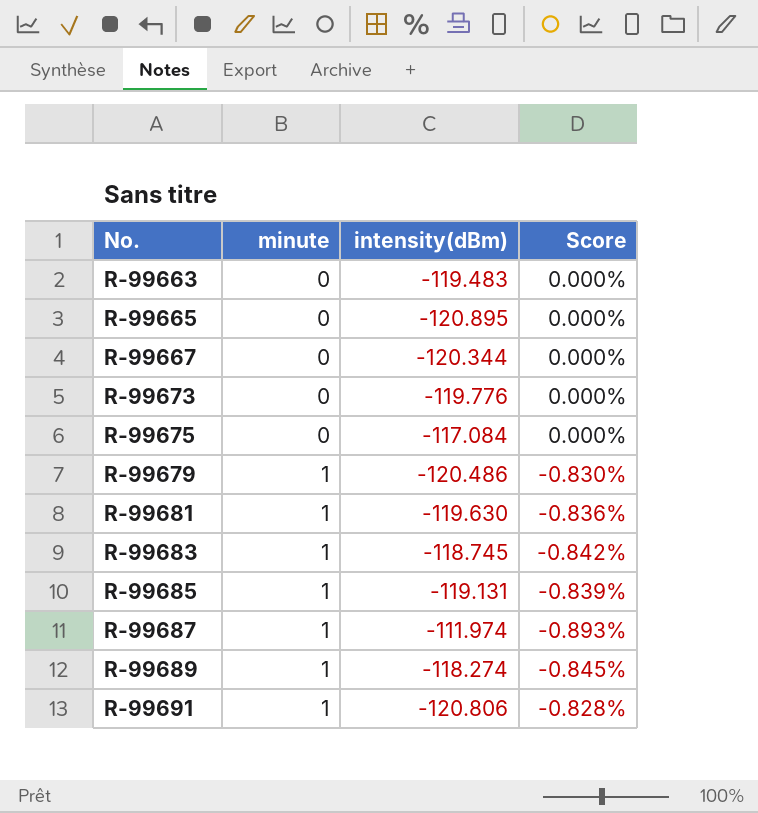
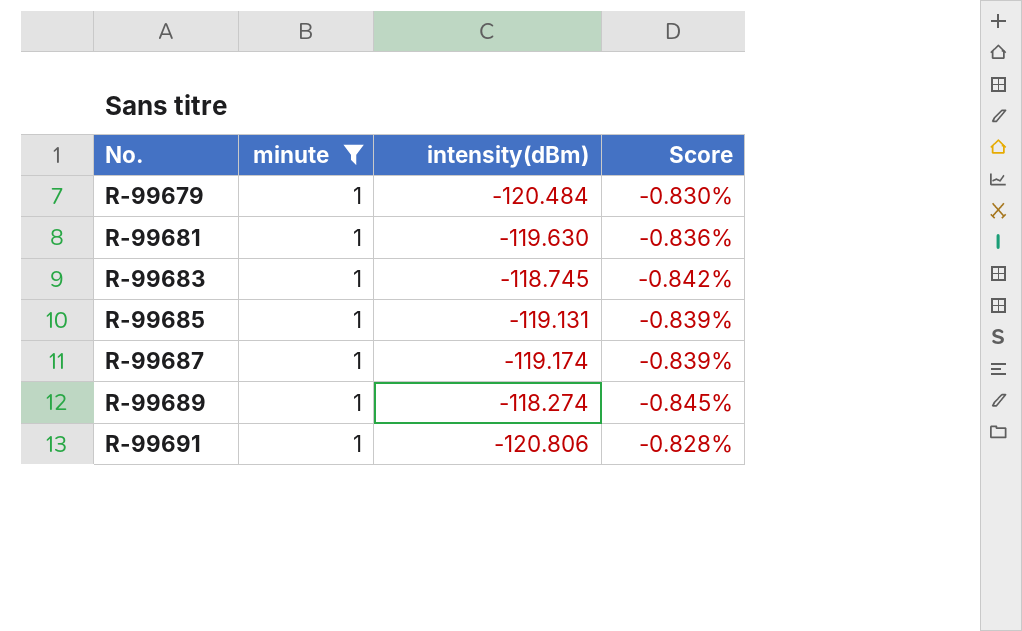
filter: none -> minute = 1
R-99679 | intensity(dBm): -120.486 -> -120.484
R-99687 | intensity(dBm): -111.974 -> -119.174
R-99687 | Score: -0.893% -> -0.839%

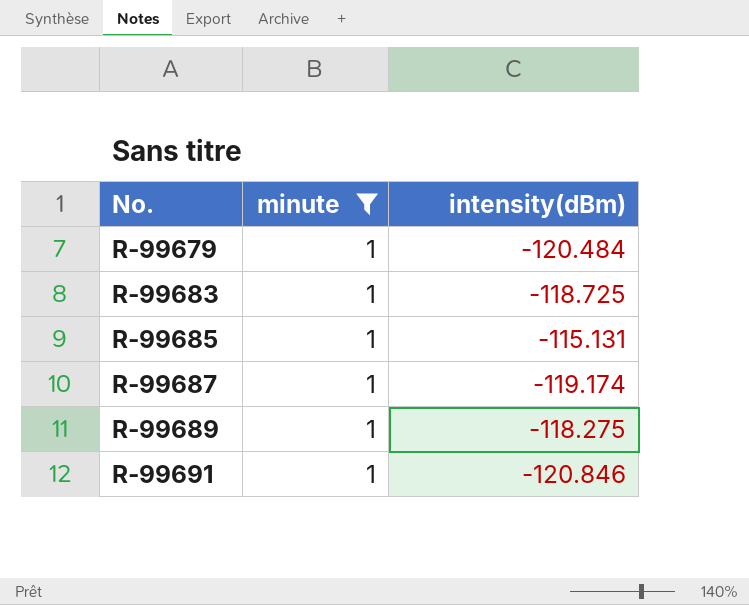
column Score | formula: [minute] / [intensity(dBm)] -> none
row R-99681: 1 | -119.630 | -0.836% -> none
R-99683 | intensity(dBm): -118.745 -> -118.725
R-99685 | intensity(dBm): -119.131 -> -115.131
R-99689 | intensity(dBm): -118.274 -> -118.275
R-99691 | intensity(dBm): -120.806 -> -120.846

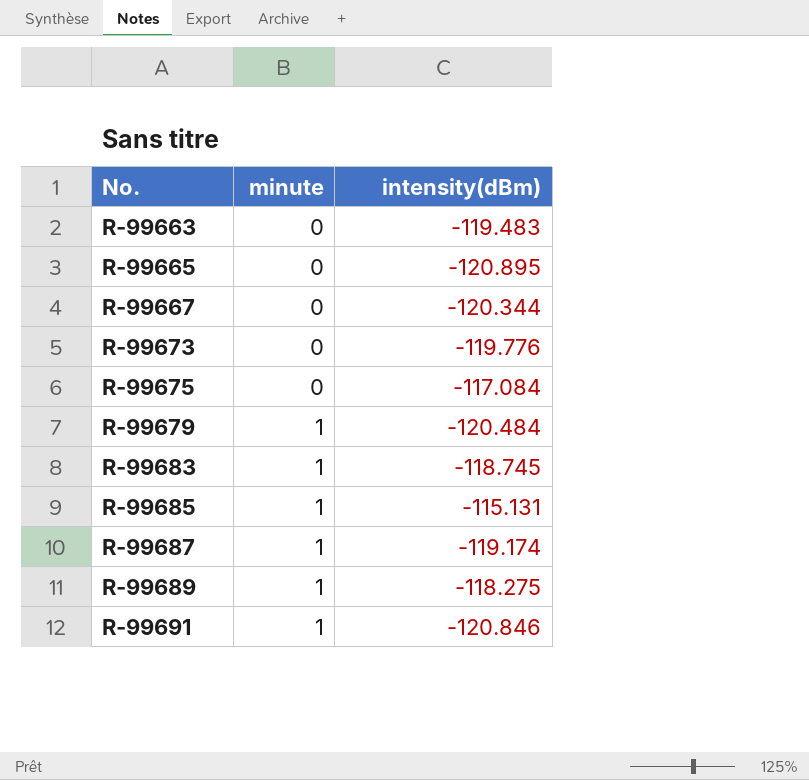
filter: minute = 1 -> none
R-99683 | intensity(dBm): -118.725 -> -118.745

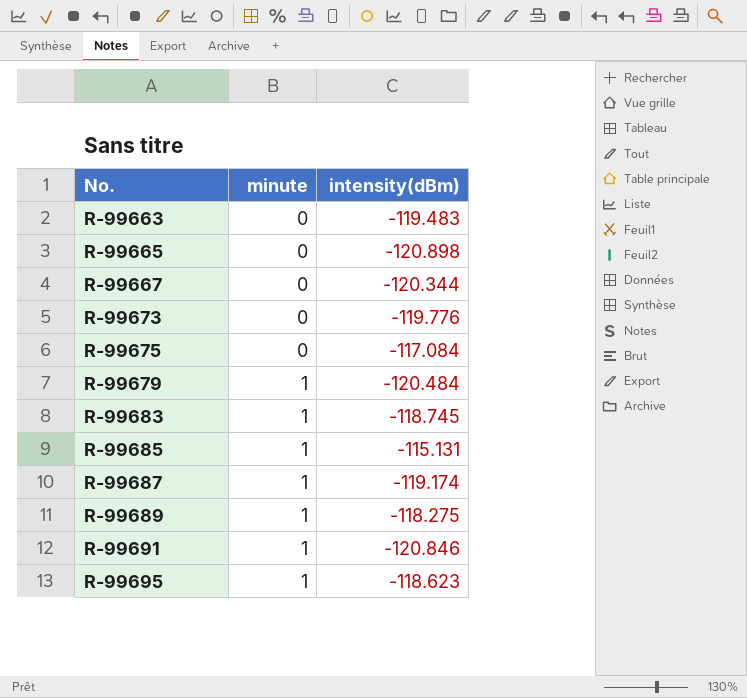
R-99665 | intensity(dBm): -120.895 -> -120.898
row R-99695: none -> 1 | -118.623

